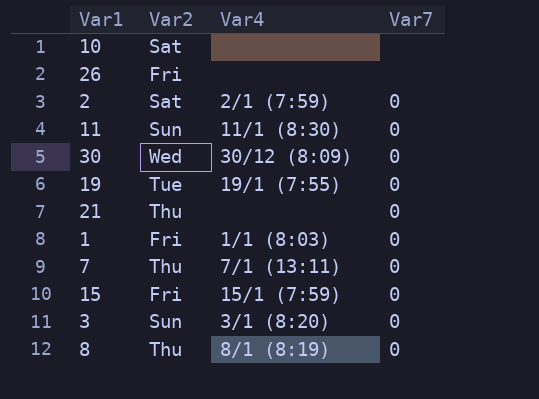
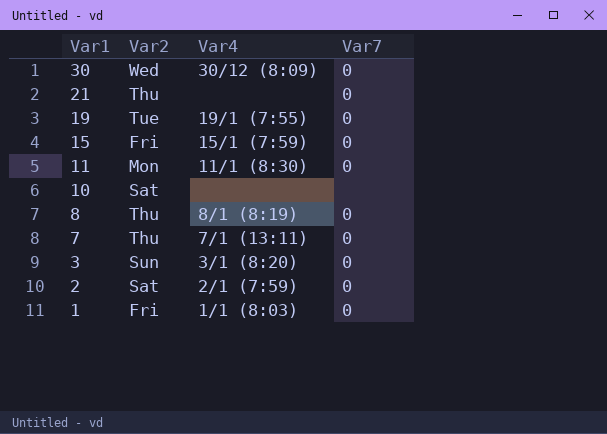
row order: none -> Var1 descending
row 26: Fri | none | none -> none
11 | Var2: Sun -> Mon

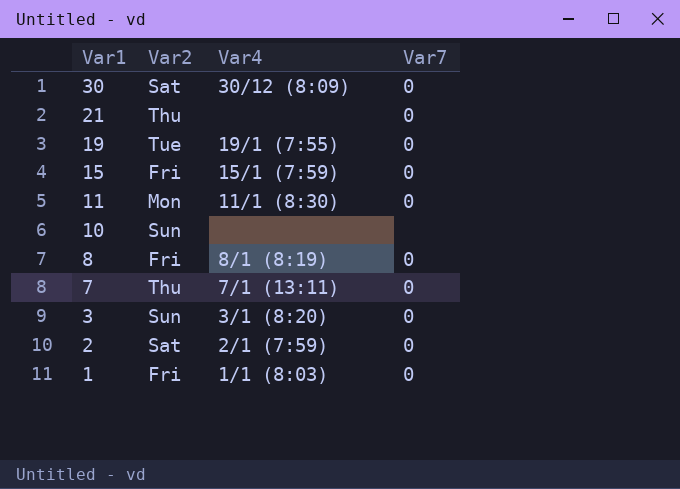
30 | Var2: Wed -> Sat
10 | Var2: Sat -> Sun
8 | Var2: Thu -> Fri

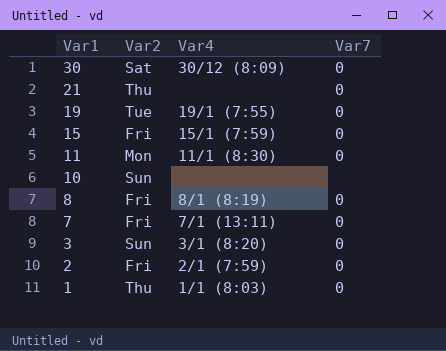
7 | Var2: Thu -> Fri
2 | Var2: Sat -> Fri
1 | Var2: Fri -> Thu

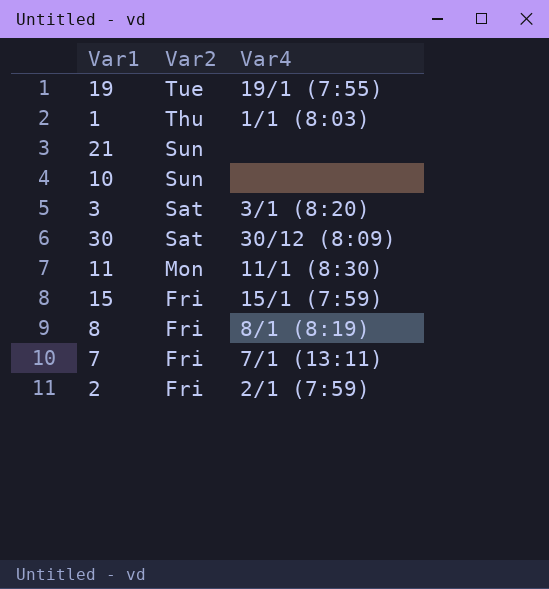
row order: Var1 descending -> Var2 descending
column Var7 | position: 4 -> none
21 | Var2: Thu -> Sun
3 | Var2: Sun -> Sat

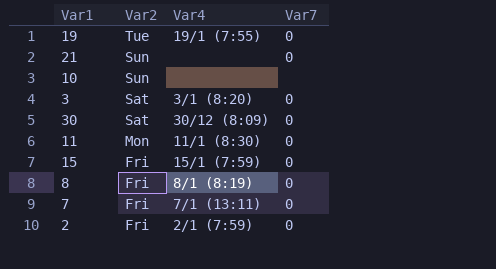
column Var7 | position: none -> 4
row 1: Thu | 1/1 (8:03) -> none

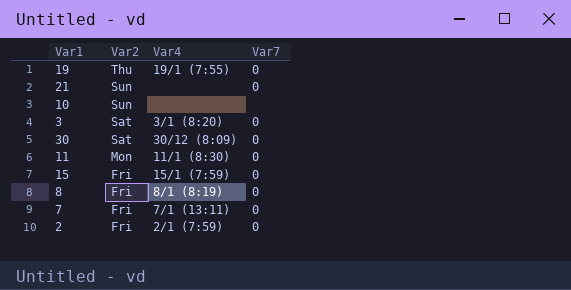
19 | Var2: Tue -> Thu

